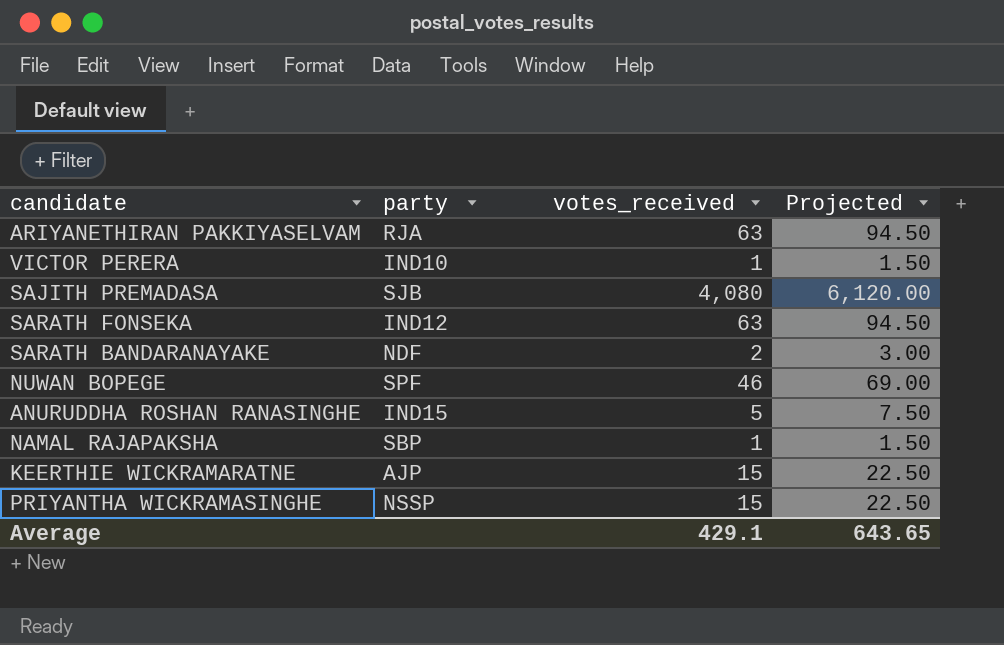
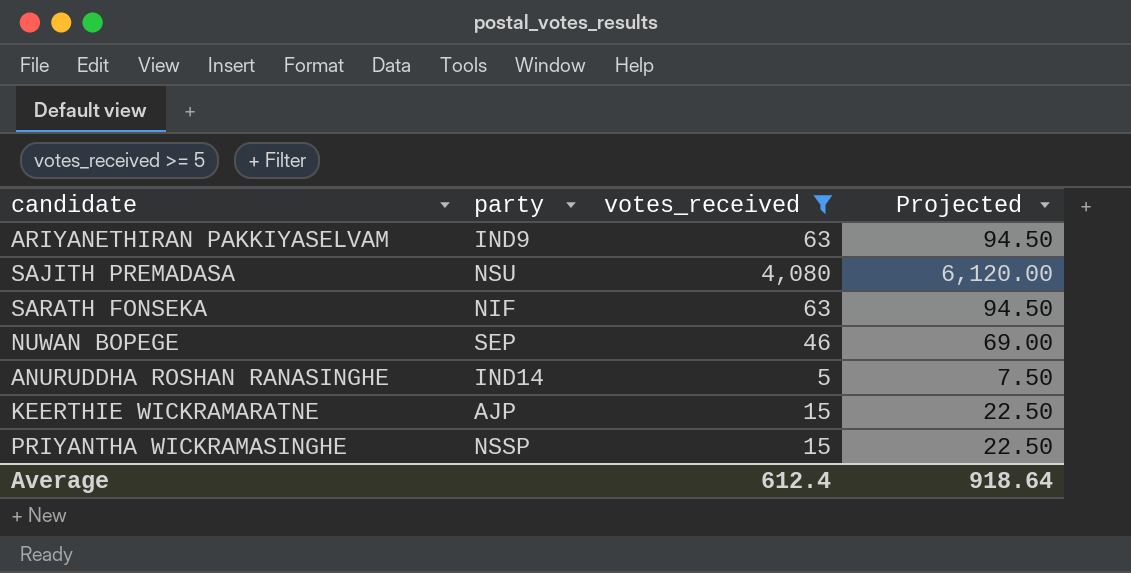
filter: none -> votes_received >= 5
ARIYANETHIRAN PAKKIYASELVAM | party: RJA -> IND9
SAJITH PREMADASA | party: SJB -> NSU
SARATH FONSEKA | party: IND12 -> NIF
NUWAN BOPEGE | party: SPF -> SEP
ANURUDDHA ROSHAN RANASINGHE | party: IND15 -> IND14
Average | votes_received: 429.1 -> 612.4
Average | Projected: 643.65 -> 918.64

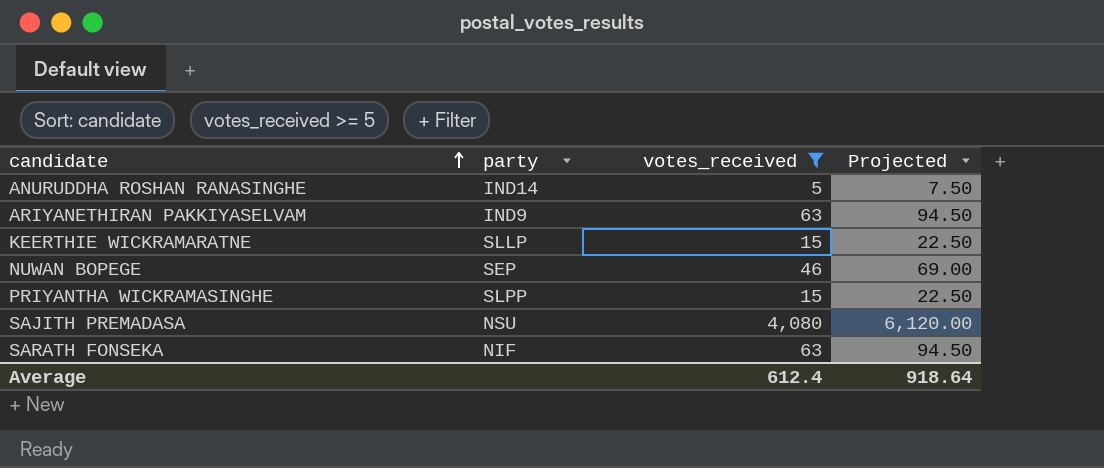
row order: none -> candidate ascending
KEERTHIE WICKRAMARATNE | party: AJP -> SLLP
PRIYANTHA WICKRAMASINGHE | party: NSSP -> SLPP

